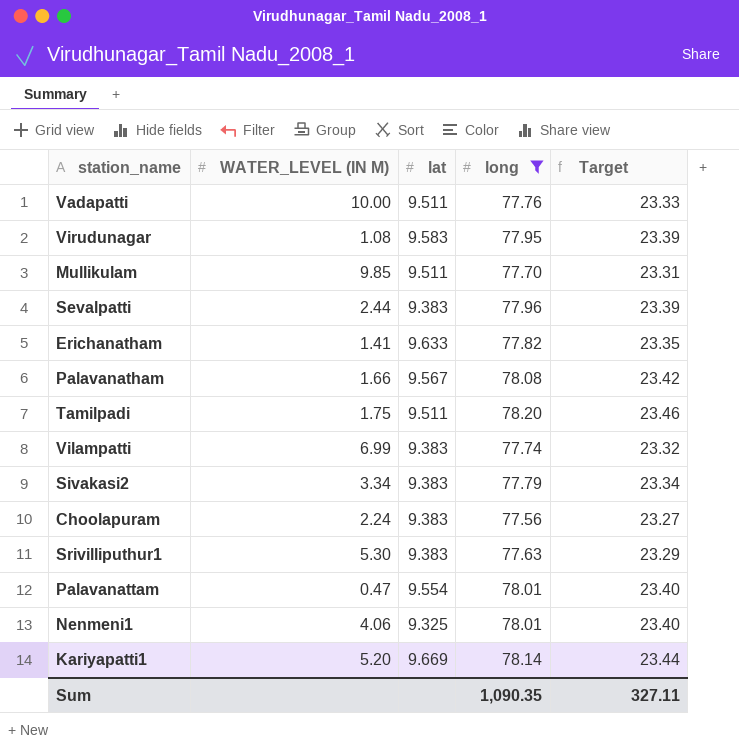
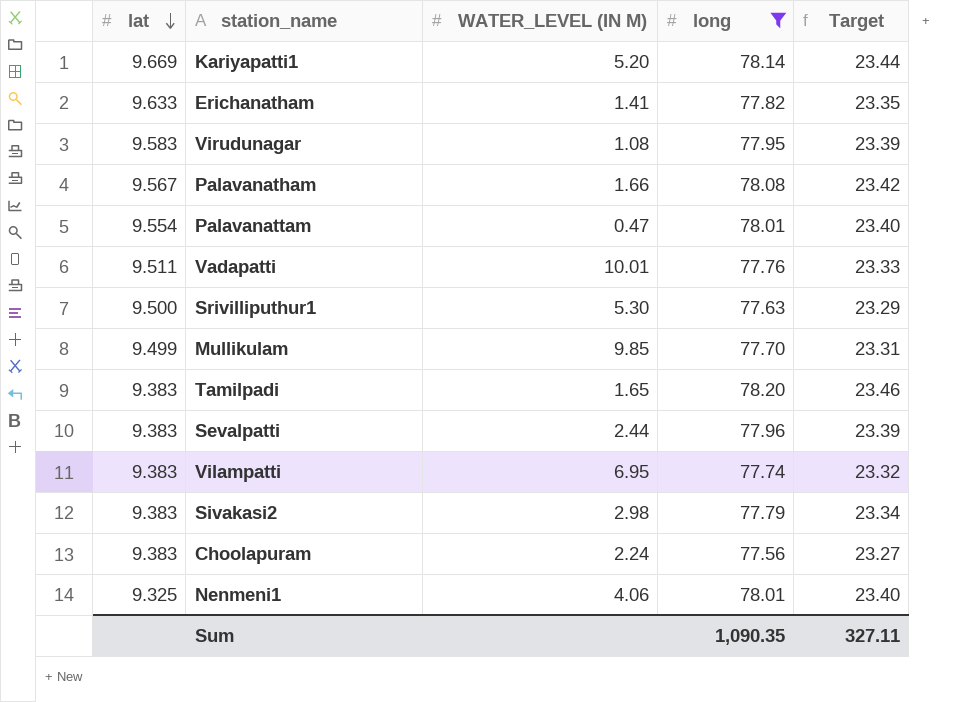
row order: none -> lat descending
column lat | position: 3 -> 1
Vadapatti | WATER_LEVEL (IN M): 10.00 -> 10.01
Srivilliputhur1 | lat: 9.383 -> 9.500
Mullikulam | lat: 9.511 -> 9.499
Tamilpadi | lat: 9.511 -> 9.383
Tamilpadi | WATER_LEVEL (IN M): 1.75 -> 1.65
Vilampatti | WATER_LEVEL (IN M): 6.99 -> 6.95
Sivakasi2 | WATER_LEVEL (IN M): 3.34 -> 2.98

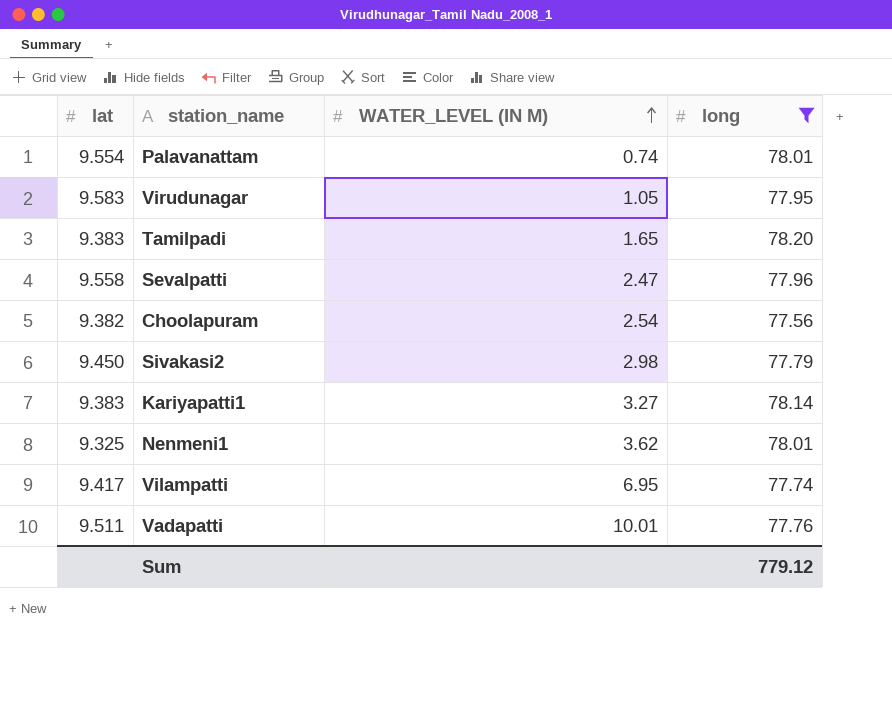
row order: lat descending -> WATER_LEVEL (IN M) ascending
column Target | formula: [long] * 0.3 -> none
row Erichanatham: 9.633 | 1.41 | 77.82 | 23.35 -> none
row Palavanatham: 9.567 | 1.66 | 78.08 | 23.42 -> none
row Srivilliputhur1: 9.500 | 5.30 | 77.63 | 23.29 -> none
row Mullikulam: 9.499 | 9.85 | 77.70 | 23.31 -> none
Palavanattam | WATER_LEVEL (IN M): 0.47 -> 0.74
Virudunagar | WATER_LEVEL (IN M): 1.08 -> 1.05
Sevalpatti | lat: 9.383 -> 9.558
Sevalpatti | WATER_LEVEL (IN M): 2.44 -> 2.47
Choolapuram | lat: 9.383 -> 9.382
Choolapuram | WATER_LEVEL (IN M): 2.24 -> 2.54
Sivakasi2 | lat: 9.383 -> 9.450
Kariyapatti1 | lat: 9.669 -> 9.383
Kariyapatti1 | WATER_LEVEL (IN M): 5.20 -> 3.27
Nenmeni1 | WATER_LEVEL (IN M): 4.06 -> 3.62
Vilampatti | lat: 9.383 -> 9.417
Sum | long: 1,090.35 -> 779.12

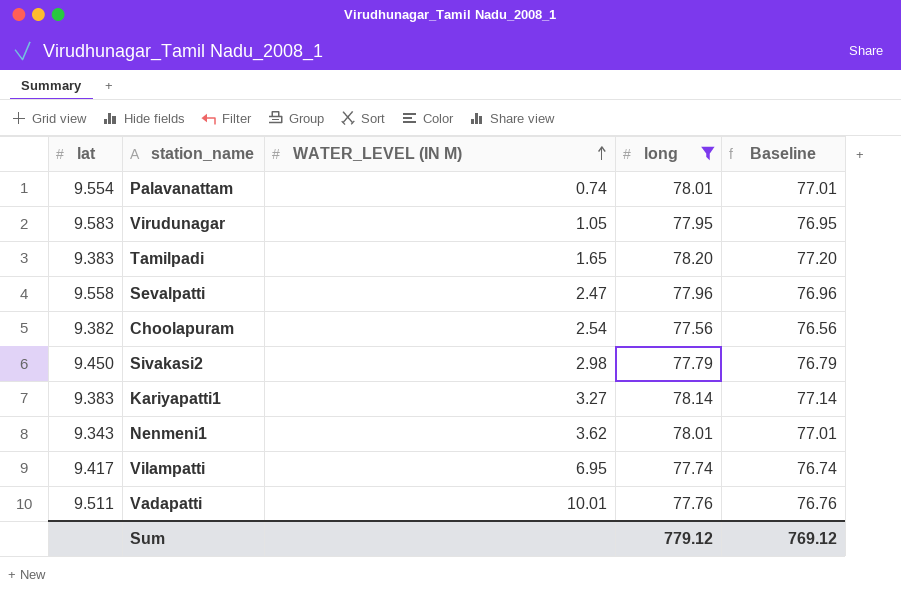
column Baseline | formula: none -> [long] - 1
Nenmeni1 | lat: 9.325 -> 9.343

